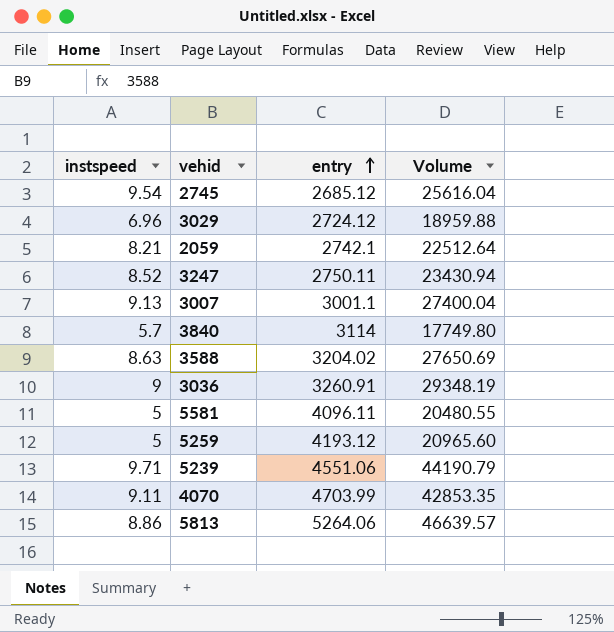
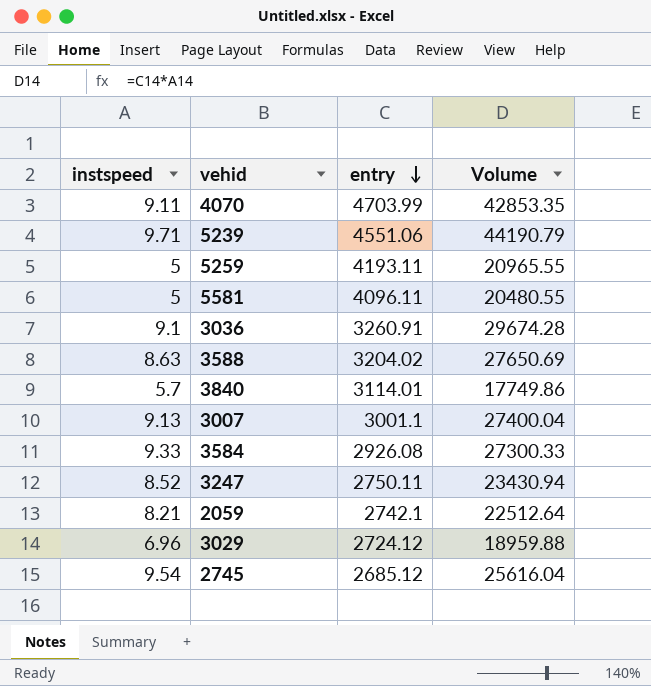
row order: entry ascending -> entry descending
row 5813: 8.86 | 5264.06 | 46639.57 -> none
5259 | entry: 4193.12 -> 4193.11
5259 | Volume: 20965.60 -> 20965.55
3036 | instspeed: 9 -> 9.1
3036 | Volume: 29348.19 -> 29674.28
3840 | entry: 3114 -> 3114.01
3840 | Volume: 17749.80 -> 17749.86
row 3584: none -> 9.33 | 2926.08 | 27300.33

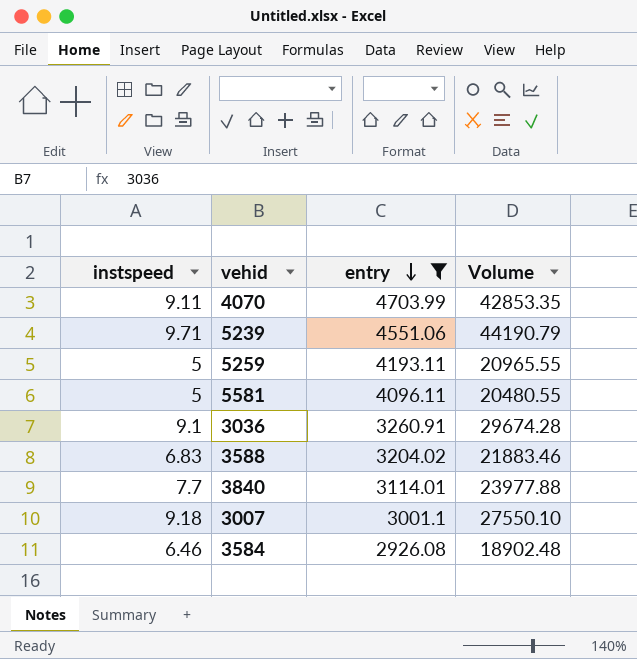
filter: none -> entry >= 2926.08
3588 | instspeed: 8.63 -> 6.83
3588 | Volume: 27650.69 -> 21883.46
3840 | instspeed: 5.7 -> 7.7
3840 | Volume: 17749.86 -> 23977.88
3007 | instspeed: 9.13 -> 9.18
3007 | Volume: 27400.04 -> 27550.10
3584 | instspeed: 9.33 -> 6.46
3584 | Volume: 27300.33 -> 18902.48

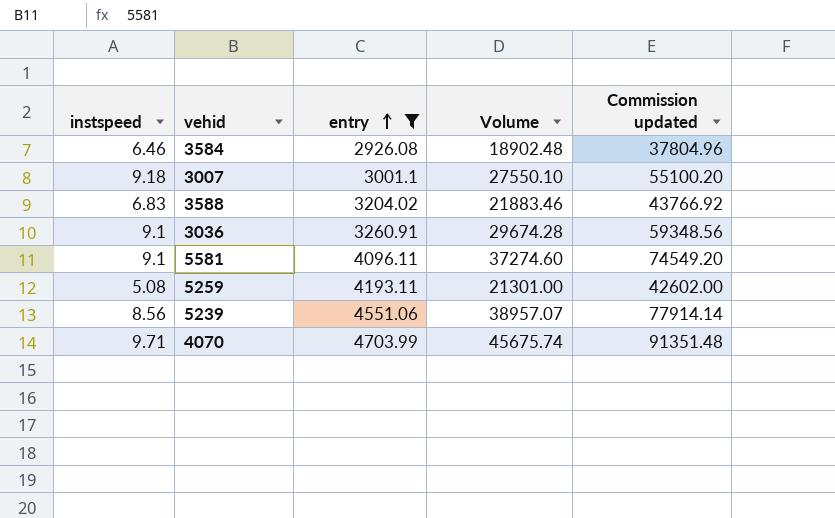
row order: entry descending -> entry ascending
column Commission updated | formula: none -> [Volume] * 2
row 3840: 7.7 | 3114.01 | 23977.88 -> none
5581 | instspeed: 5 -> 9.1
5581 | Volume: 20480.55 -> 37274.60
5259 | instspeed: 5 -> 5.08
5259 | Volume: 20965.55 -> 21301.00
5239 | instspeed: 9.71 -> 8.56
5239 | Volume: 44190.79 -> 38957.07
4070 | instspeed: 9.11 -> 9.71
4070 | Volume: 42853.35 -> 45675.74

